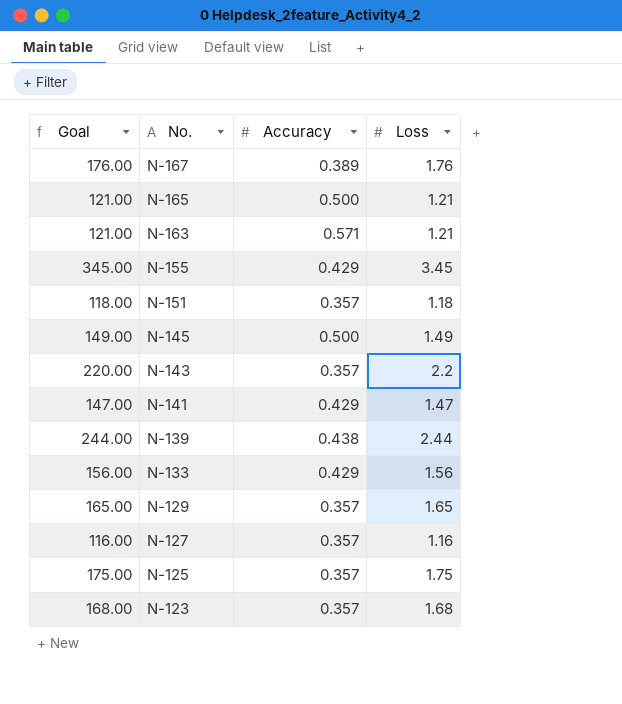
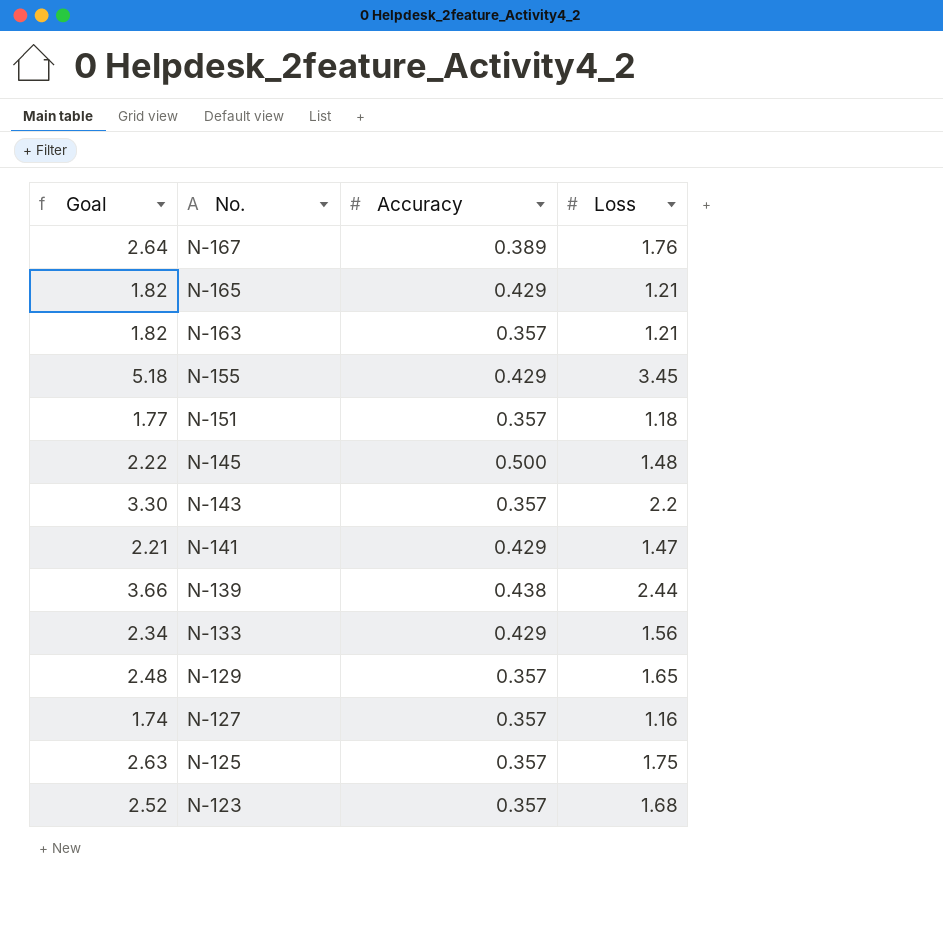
column Goal | formula: [Loss] * 100 -> [Loss] * 1.5
N-165 | Accuracy: 0.500 -> 0.429
N-163 | Accuracy: 0.571 -> 0.357
N-145 | Loss: 1.49 -> 1.48

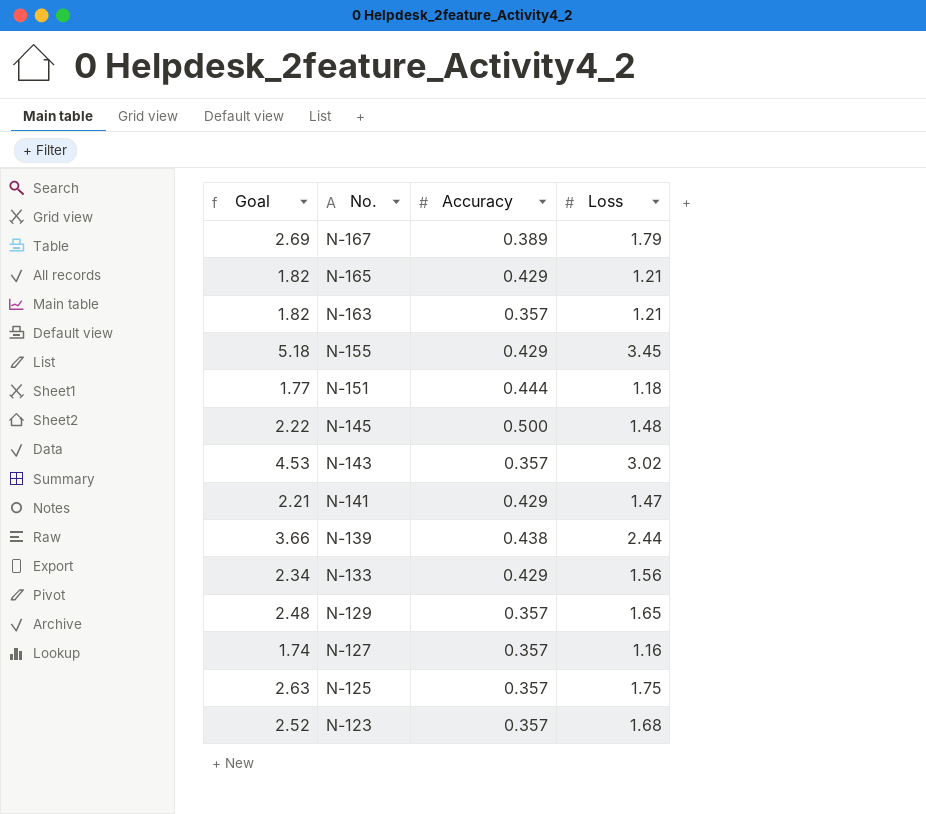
N-167 | Goal: 2.64 -> 2.69
N-167 | Loss: 1.76 -> 1.79
N-151 | Accuracy: 0.357 -> 0.444
N-143 | Goal: 3.30 -> 4.53
N-143 | Loss: 2.2 -> 3.02

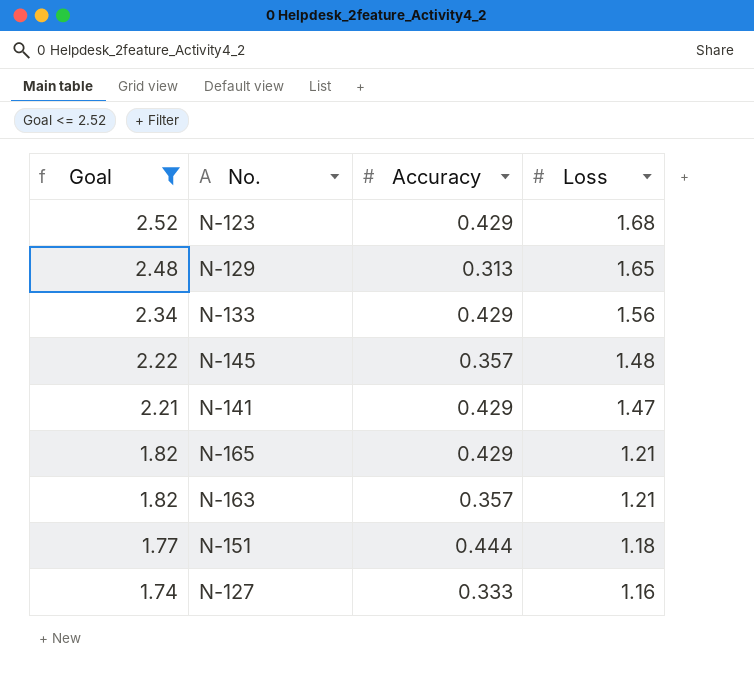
filter: none -> Goal <= 2.52
row order: No. descending -> Goal descending
N-123 | Accuracy: 0.357 -> 0.429
N-129 | Accuracy: 0.357 -> 0.313
N-145 | Accuracy: 0.500 -> 0.357
N-127 | Accuracy: 0.357 -> 0.333

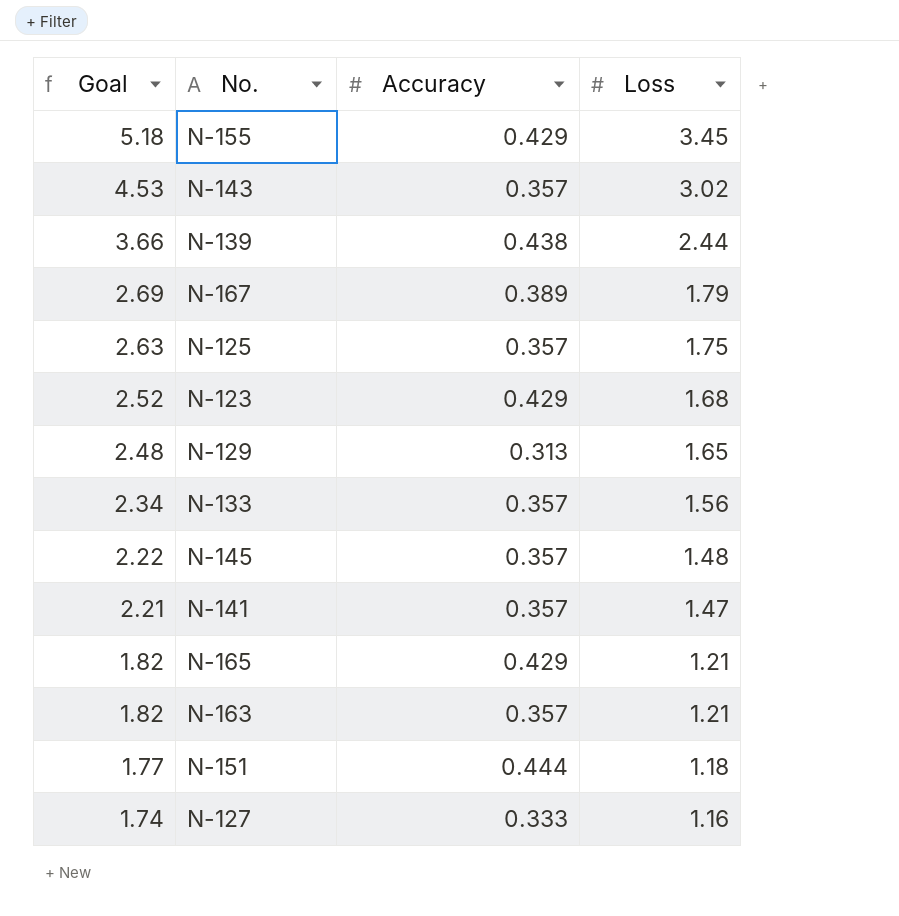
filter: Goal <= 2.52 -> none
N-133 | Accuracy: 0.429 -> 0.357
N-141 | Accuracy: 0.429 -> 0.357

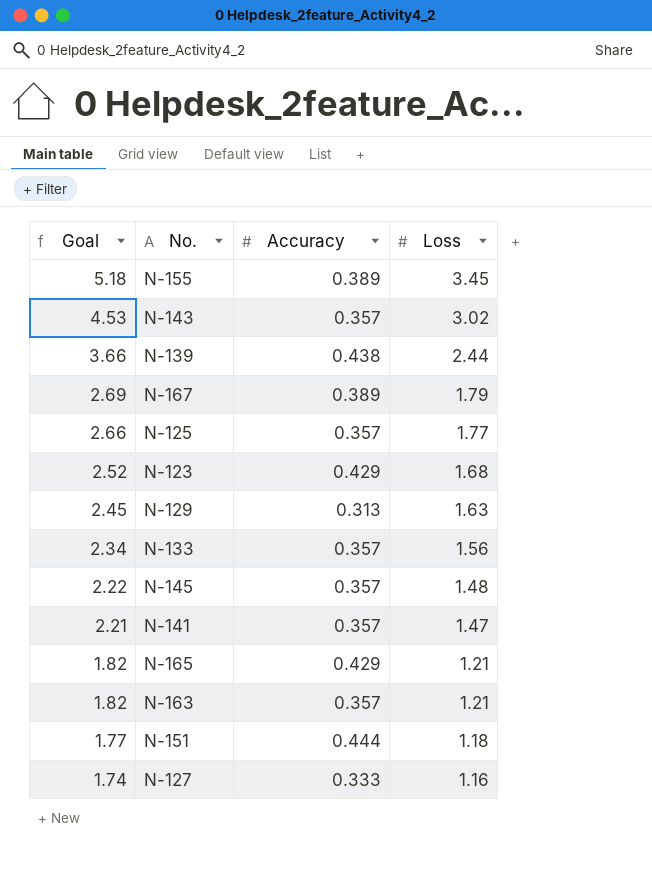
N-155 | Accuracy: 0.429 -> 0.389
N-125 | Goal: 2.63 -> 2.66
N-125 | Loss: 1.75 -> 1.77
N-129 | Goal: 2.48 -> 2.45
N-129 | Loss: 1.65 -> 1.63

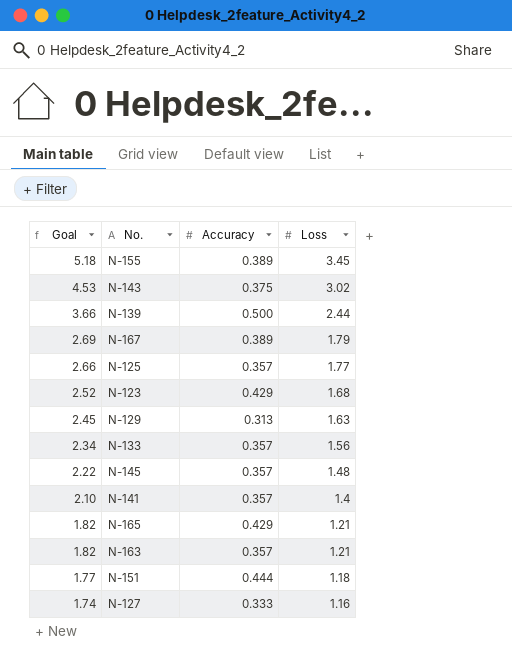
N-143 | Accuracy: 0.357 -> 0.375
N-139 | Accuracy: 0.438 -> 0.500
N-141 | Goal: 2.21 -> 2.10
N-141 | Loss: 1.47 -> 1.4

